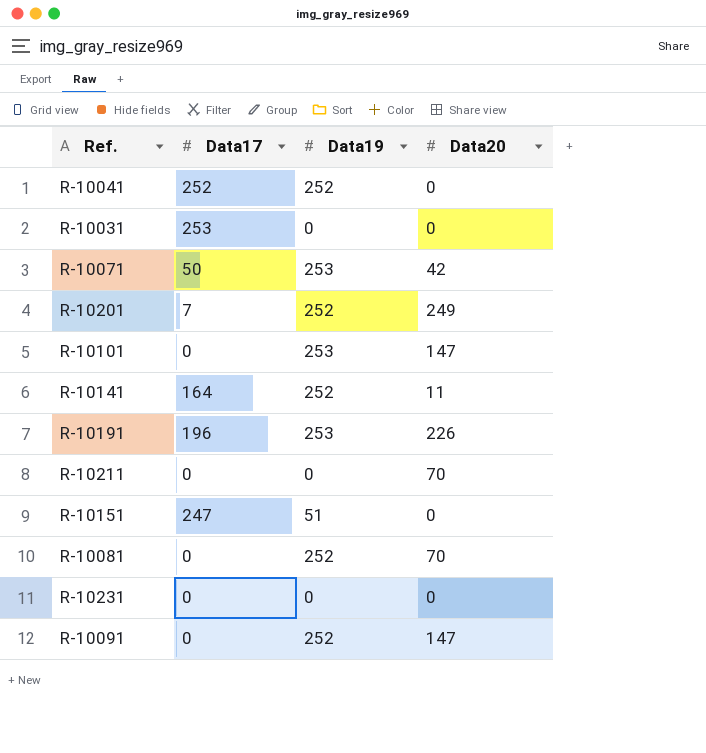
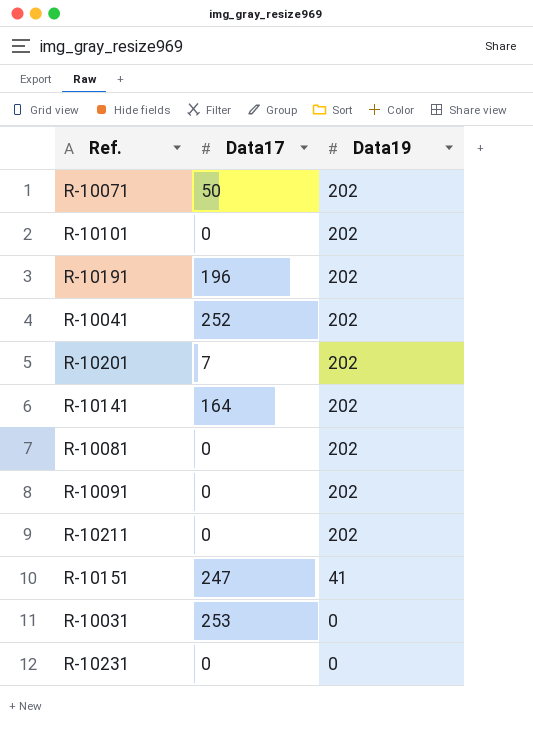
row order: none -> Data19 descending
column Data20 | position: 4 -> none
R-10071 | Data19: 253 -> 202
R-10101 | Data19: 253 -> 202
R-10191 | Data19: 253 -> 202
R-10041 | Data19: 252 -> 202
R-10201 | Data19: 252 -> 202
R-10141 | Data19: 252 -> 202
R-10081 | Data19: 252 -> 202
R-10091 | Data19: 252 -> 202
R-10211 | Data19: 0 -> 202
R-10151 | Data19: 51 -> 41

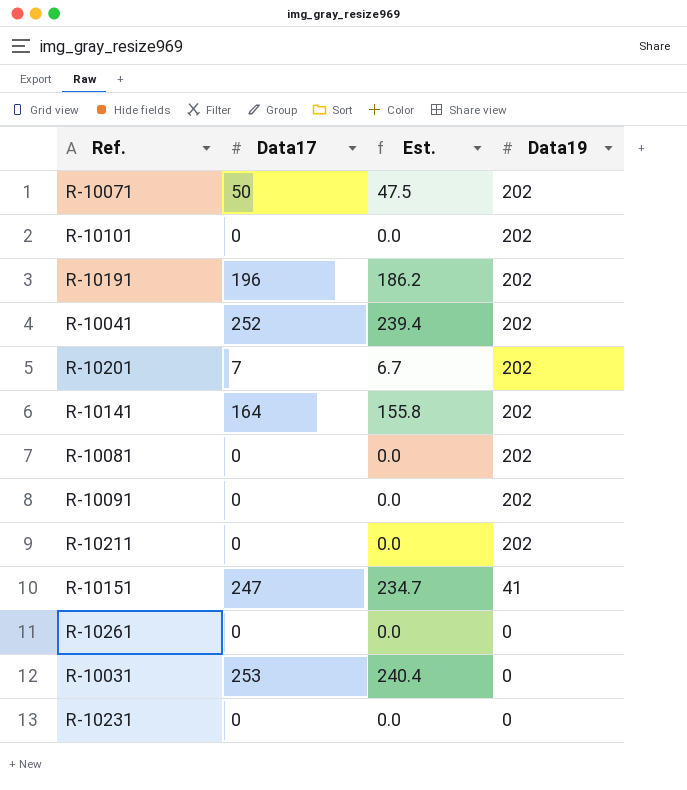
column Est. | formula: none -> [Data17] * 0.95
row R-10261: none -> 0 | 0.0 | 0

